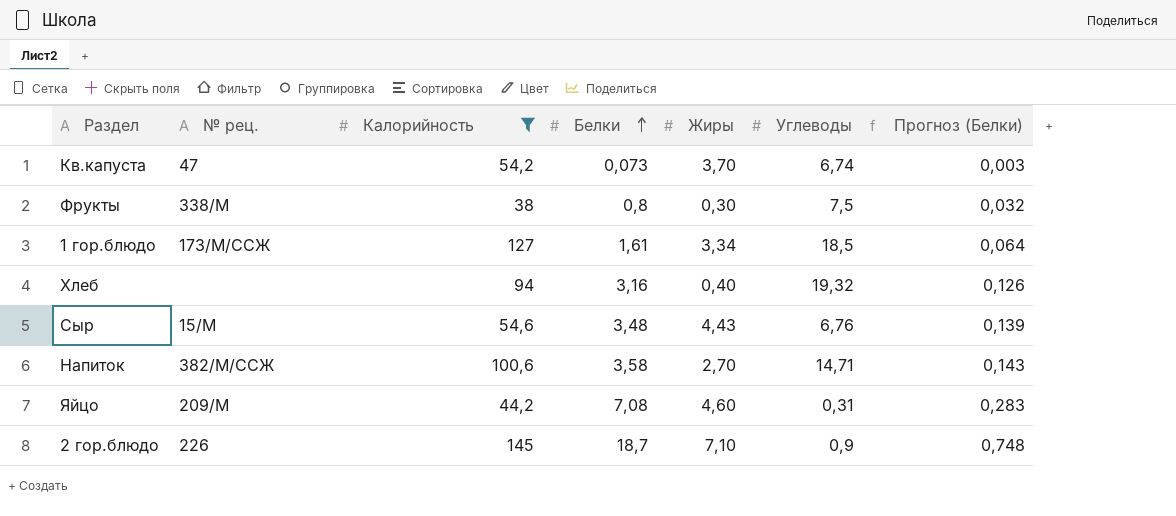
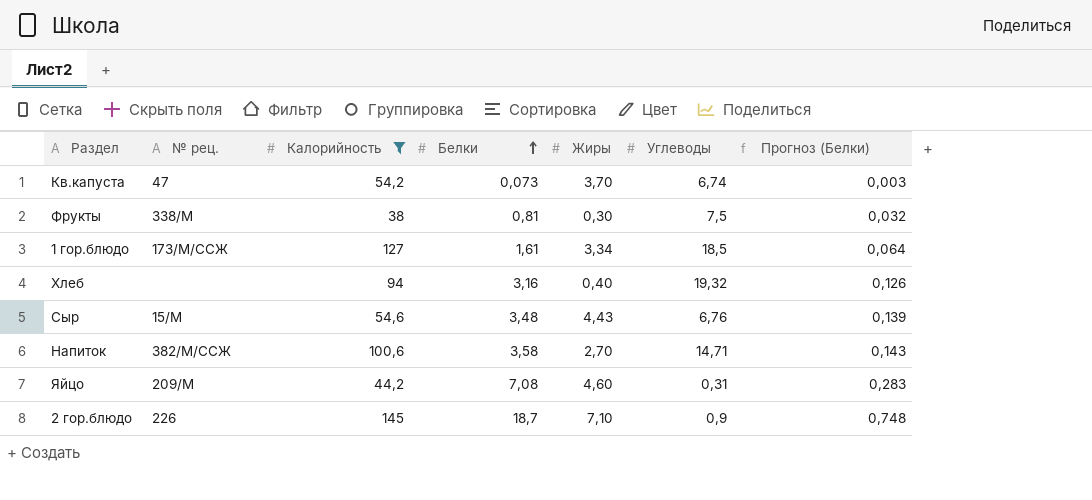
Фрукты | Белки: 0,8 -> 0,81

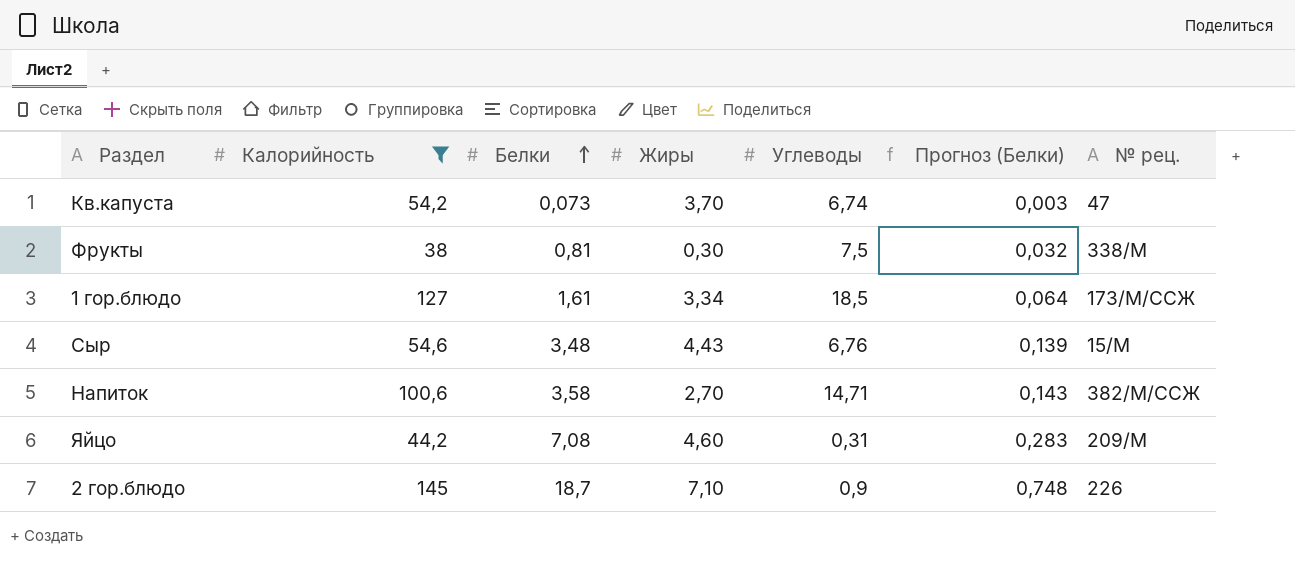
column № рец. | position: 2 -> 7
row Хлеб: none | 94 | 3,16 | 0,40 | 19,32 | 0,126 -> none

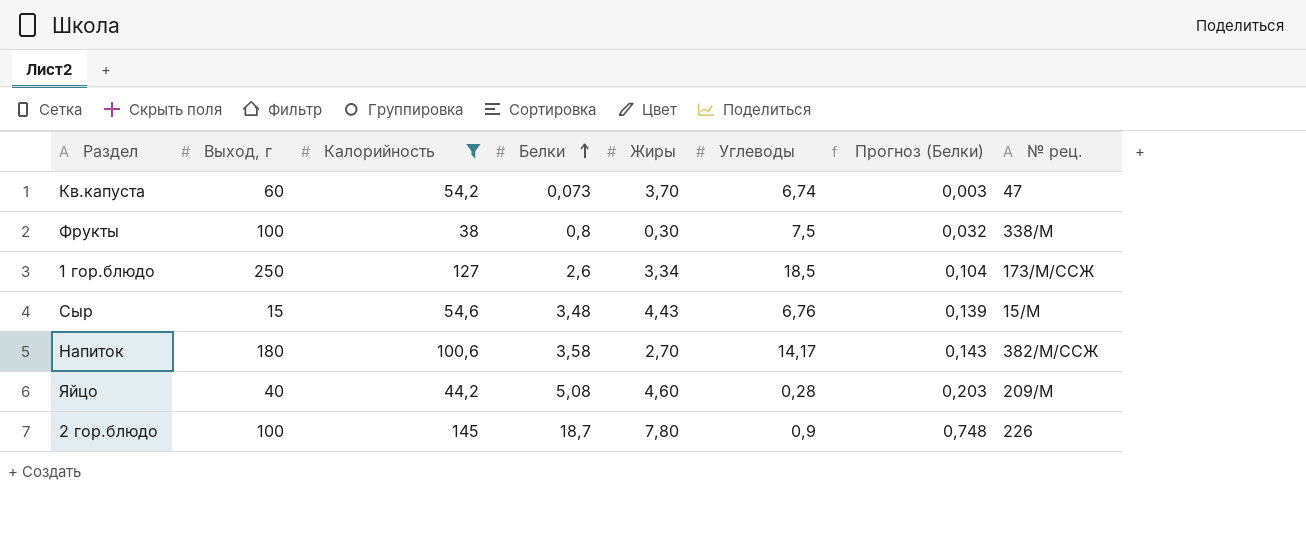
column Выход, г | position: none -> 2
Фрукты | Белки: 0,81 -> 0,8
1 гор.блюдо | Белки: 1,61 -> 2,6
1 гор.блюдо | Прогноз (Белки): 0,064 -> 0,104
Напиток | Углеводы: 14,71 -> 14,17
Яйцо | Белки: 7,08 -> 5,08
Яйцо | Углеводы: 0,31 -> 0,28
Яйцо | Прогноз (Белки): 0,283 -> 0,203
2 гор.блюдо | Жиры: 7,10 -> 7,80

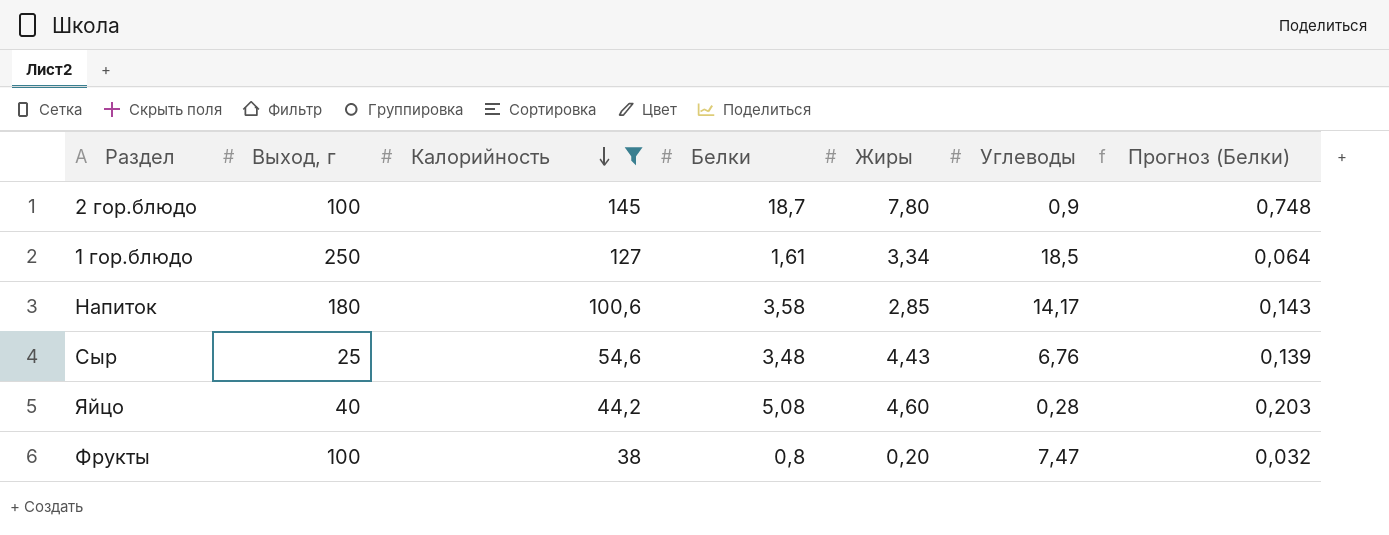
row order: Белки ascending -> Калорийность descending
column № рец. | position: 8 -> none
row Кв.капуста: 60 | 54,2 | 0,073 | 3,70 | 6,74 | 0,003 | 47 -> none
1 гор.блюдо | Белки: 2,6 -> 1,61
1 гор.блюдо | Прогноз (Белки): 0,104 -> 0,064
Напиток | Жиры: 2,70 -> 2,85
Сыр | Выход, г: 15 -> 25
Фрукты | Жиры: 0,30 -> 0,20
Фрукты | Углеводы: 7,5 -> 7,47

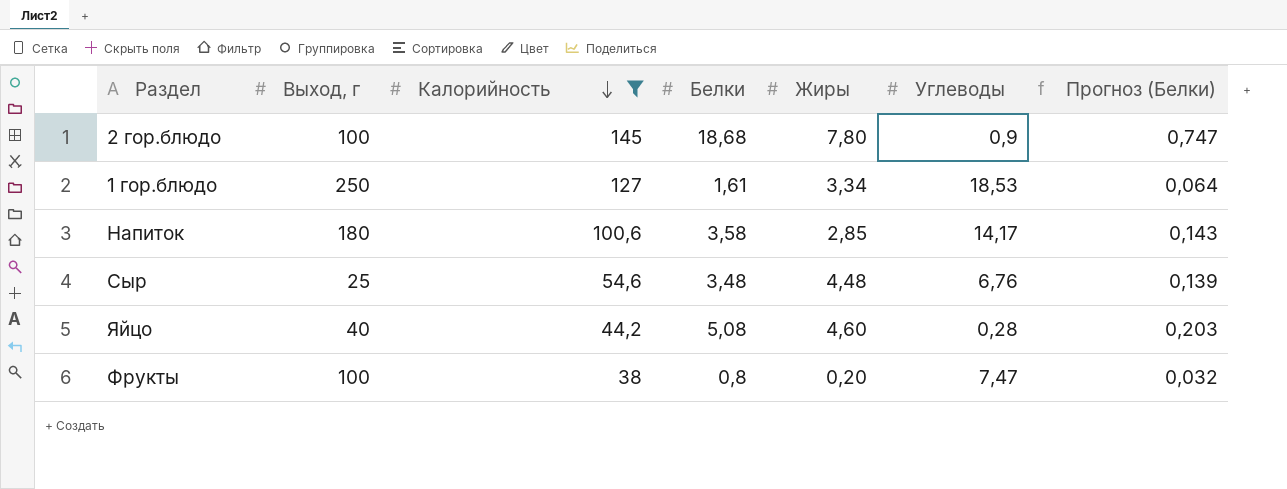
2 гор.блюдо | Белки: 18,7 -> 18,68
2 гор.блюдо | Прогноз (Белки): 0,748 -> 0,747
1 гор.блюдо | Углеводы: 18,5 -> 18,53
Сыр | Жиры: 4,43 -> 4,48

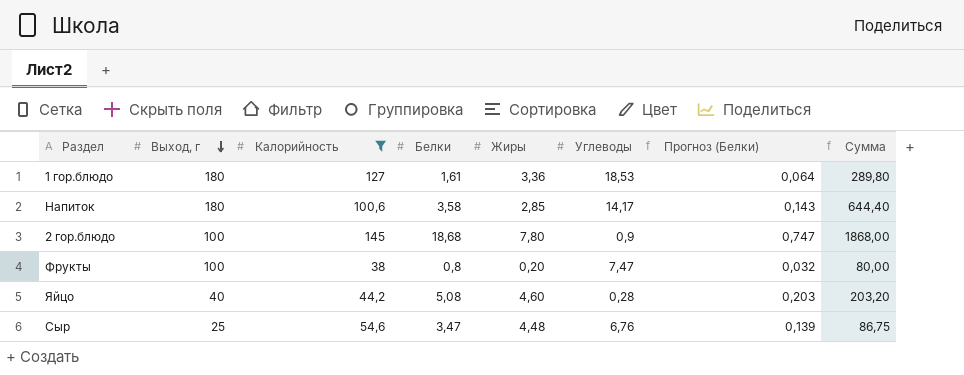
row order: Калорийность descending -> Выход, г descending
column Сумма | formula: none -> [Выход, г] * [Белки]
1 гор.блюдо | Выход, г: 250 -> 180
1 гор.блюдо | Жиры: 3,34 -> 3,36
Сыр | Белки: 3,48 -> 3,47

